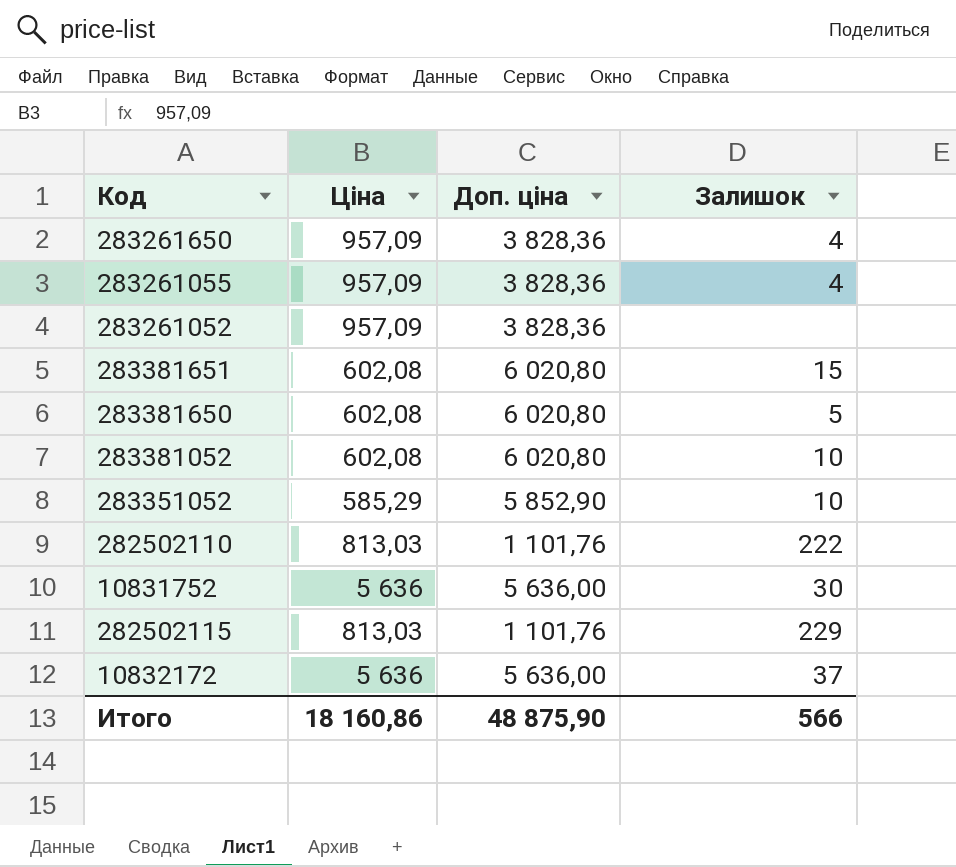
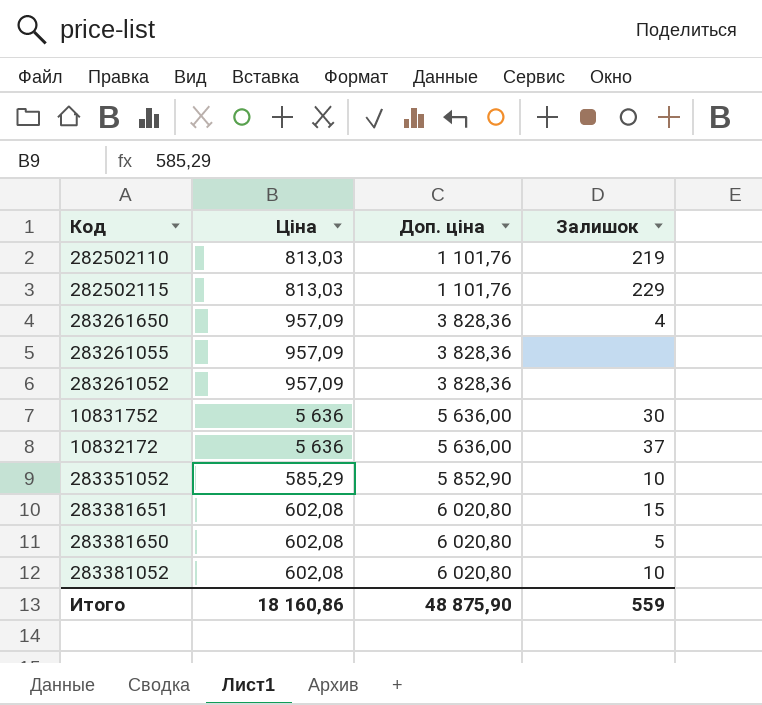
row order: none -> Доп. ціна ascending
282502110 | Залишок: 222 -> 219
283261055 | Залишок: 4 -> none
Итого | Залишок: 566 -> 559

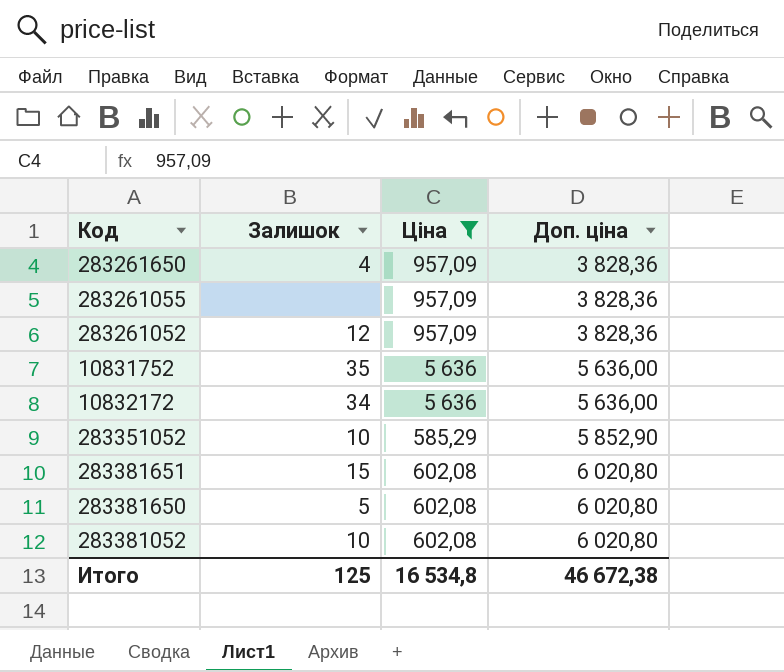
filter: none -> Ціна != 813,03
column Залишок | position: 4 -> 2
283261052 | Залишок: none -> 12
10831752 | Залишок: 30 -> 35
10832172 | Залишок: 37 -> 34
Итого | Залишок: 559 -> 125
Итого | Ціна: 18 160,86 -> 16 534,8
Итого | Доп. ціна: 48 875,90 -> 46 672,38

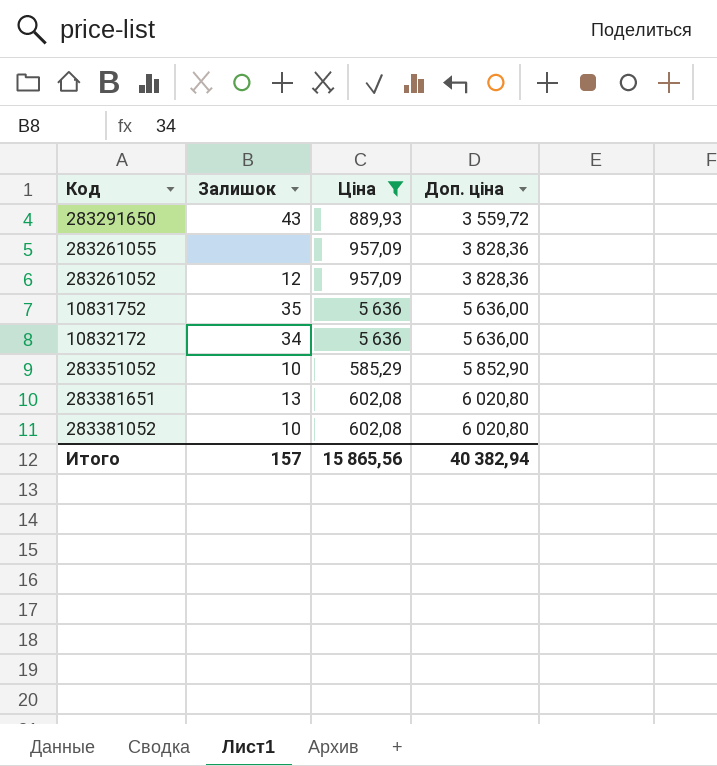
row 283261650: 4 | 957,09 | 3 828,36 -> none
row 283381650: 5 | 602,08 | 6 020,80 -> none
row 283291650: none -> 43 | 889,93 | 3 559,72
283381651 | Залишок: 15 -> 13
Итого | Залишок: 125 -> 157
Итого | Ціна: 16 534,8 -> 15 865,56
Итого | Доп. ціна: 46 672,38 -> 40 382,94

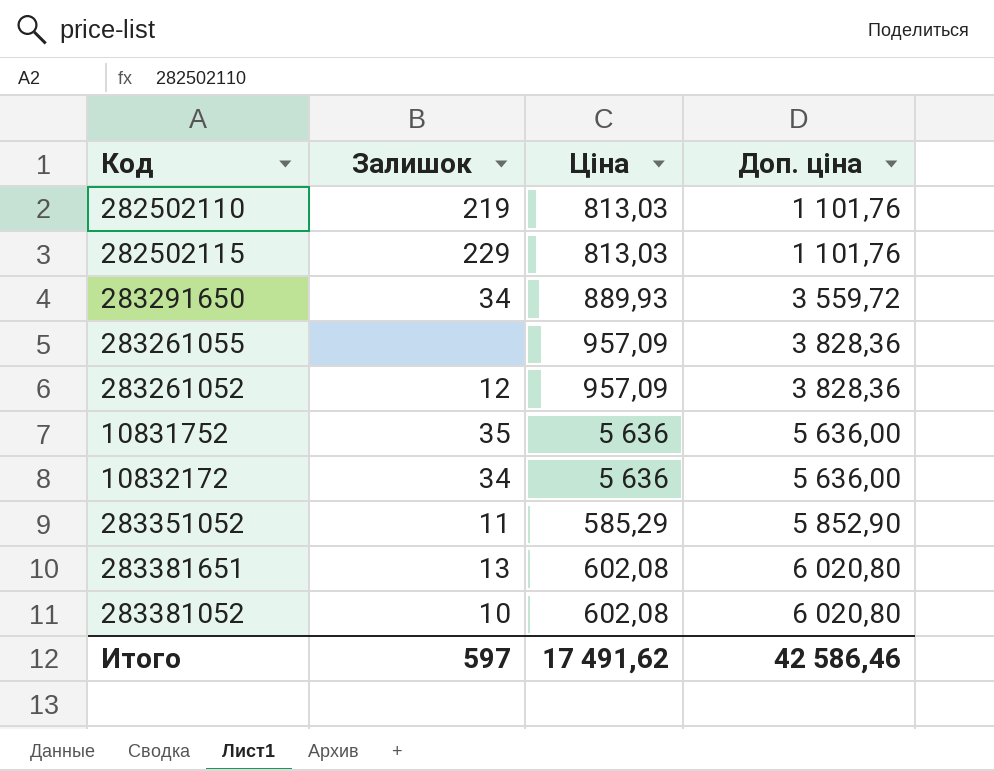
filter: Ціна != 813,03 -> none
283291650 | Залишок: 43 -> 34
283351052 | Залишок: 10 -> 11
Итого | Залишок: 157 -> 597
Итого | Ціна: 15 865,56 -> 17 491,62
Итого | Доп. ціна: 40 382,94 -> 42 586,46

